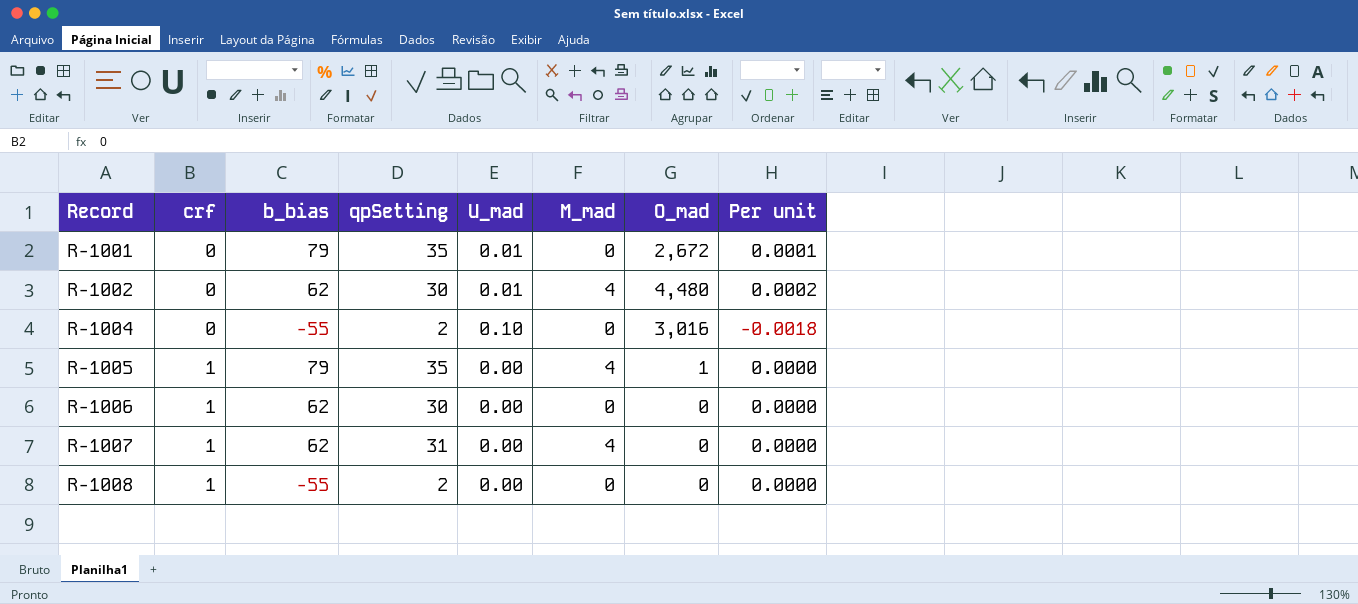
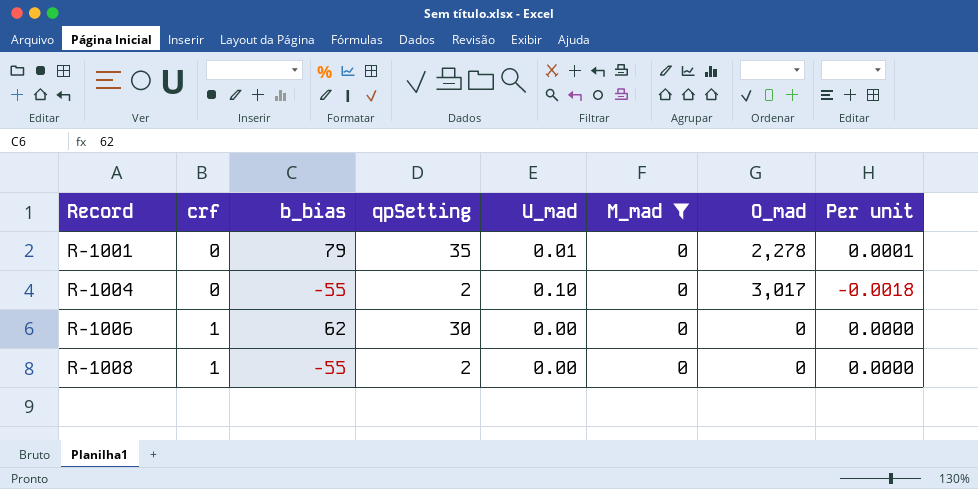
filter: none -> M_mad = 0
R-1001 | O_mad: 2,672 -> 2,278
R-1004 | O_mad: 3,016 -> 3,017

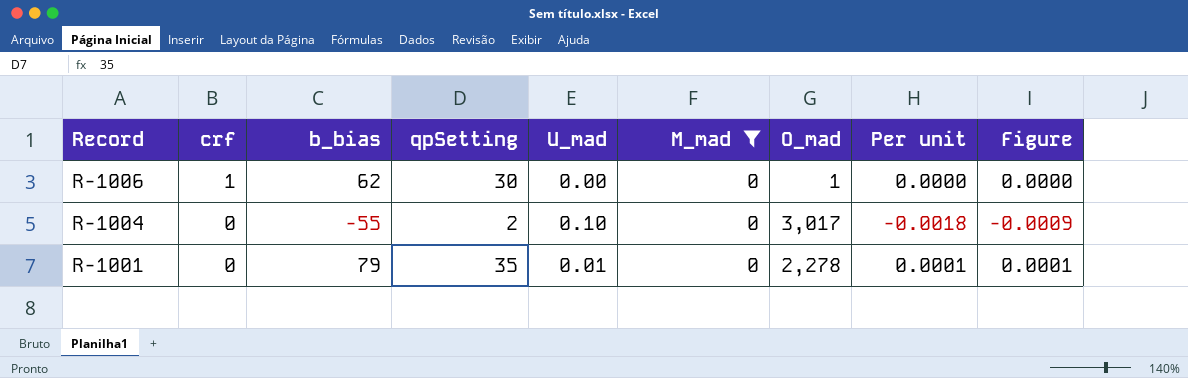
row order: Record ascending -> Record descending
column Figure | formula: none -> [Per unit] * 0.5
row R-1008: 1 | -55 | 2 | 0.00 | 0 | 0 | 0.0000 -> none
R-1006 | O_mad: 0 -> 1

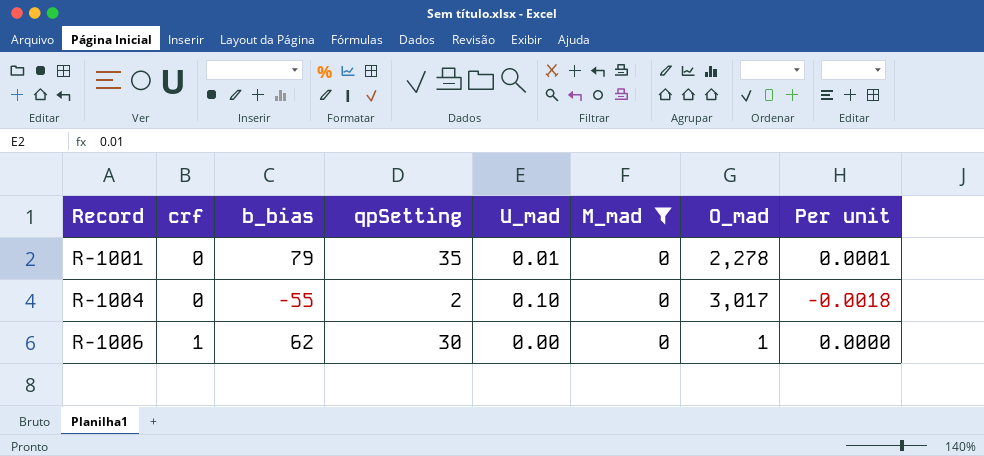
row order: Record descending -> Record ascending
column Figure | formula: [Per unit] * 0.5 -> none

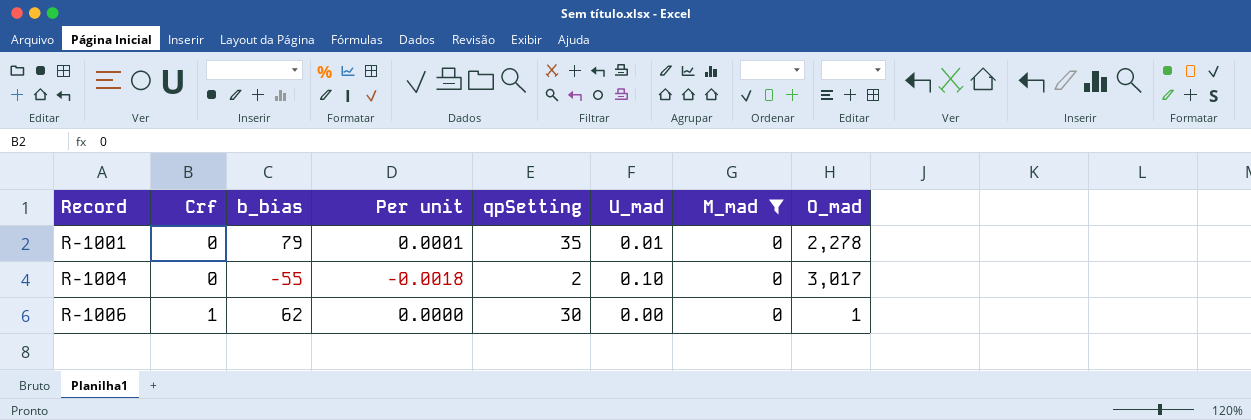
column name: crf -> Crf
column Per unit | position: 8 -> 4

